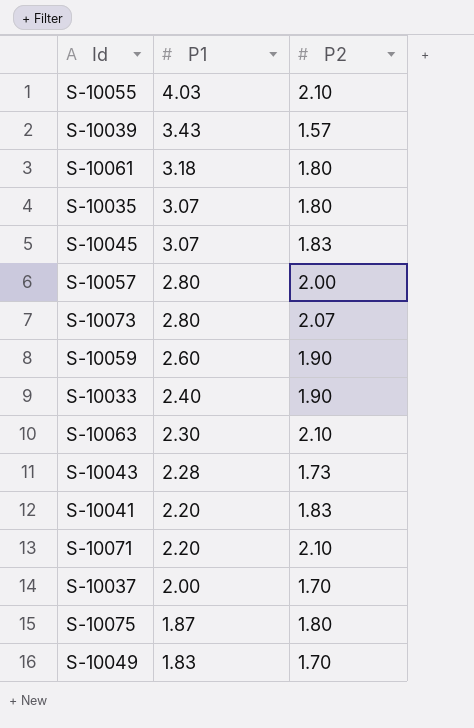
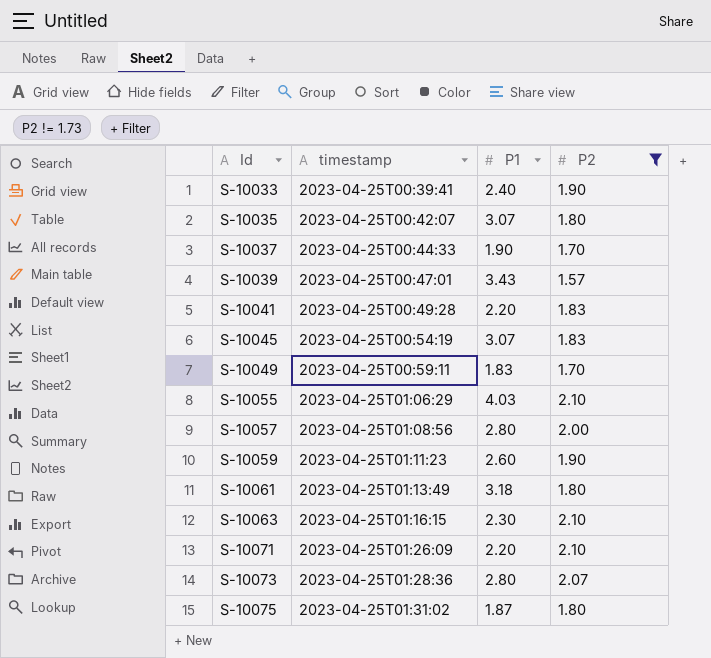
filter: none -> P2 != 1.73
row order: P1 descending -> Id ascending
column timestamp | position: none -> 2
S-10037 | P1: 2.00 -> 1.90

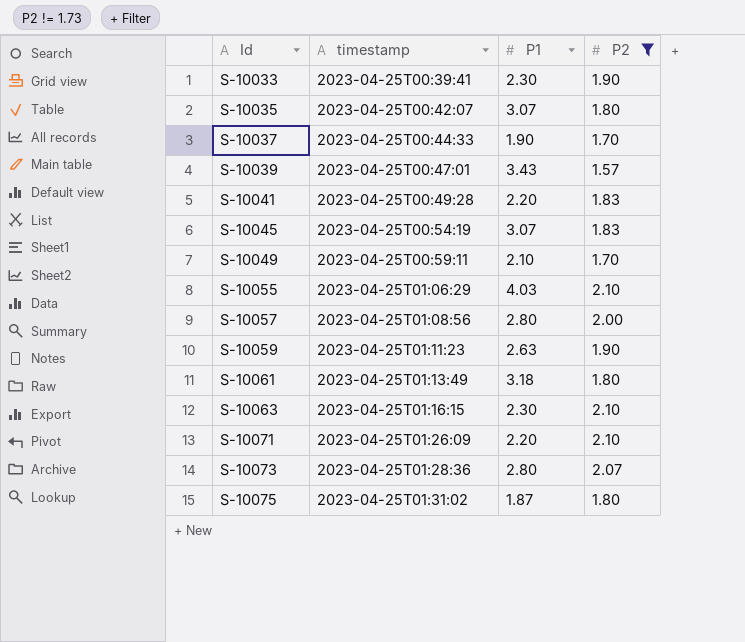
S-10033 | P1: 2.40 -> 2.30
S-10049 | P1: 1.83 -> 2.10
S-10059 | P1: 2.60 -> 2.63

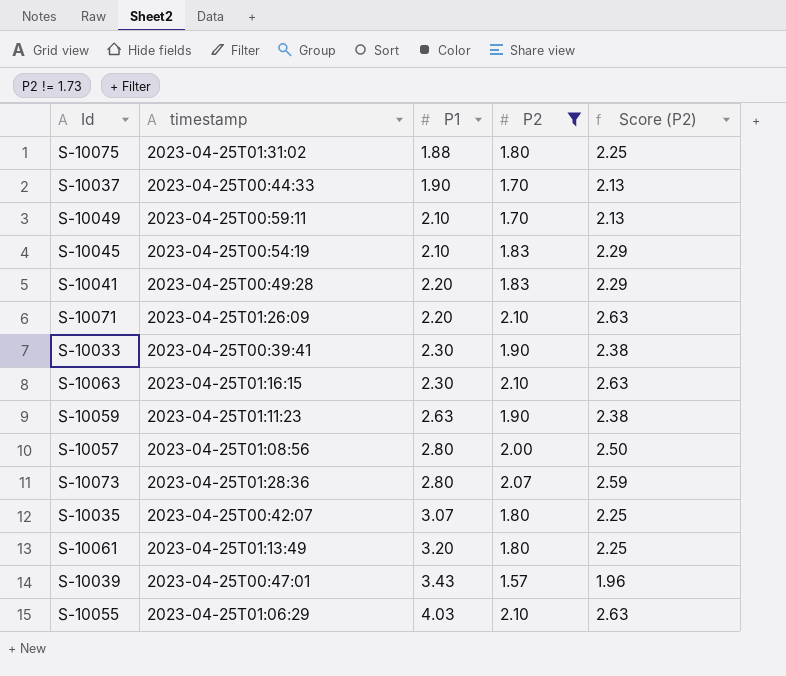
row order: Id ascending -> P1 ascending
column Score (P2) | formula: none -> [P2] * 1.25
S-10075 | P1: 1.87 -> 1.88
S-10045 | P1: 3.07 -> 2.10
S-10061 | P1: 3.18 -> 3.20

